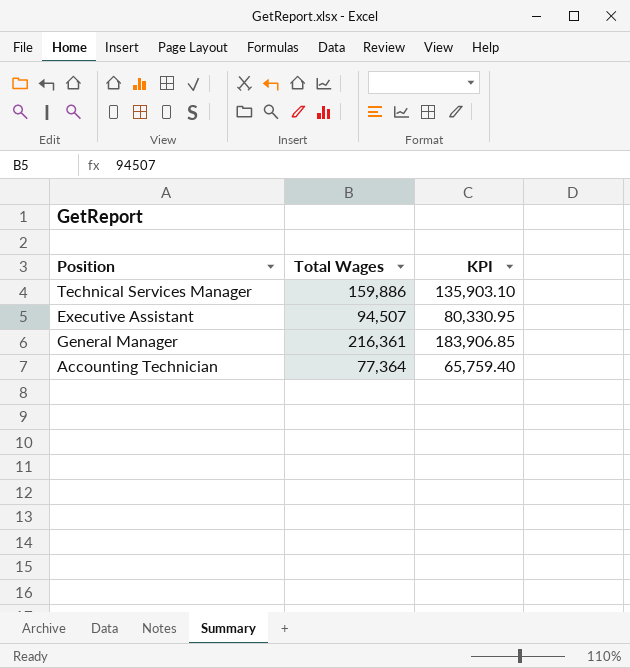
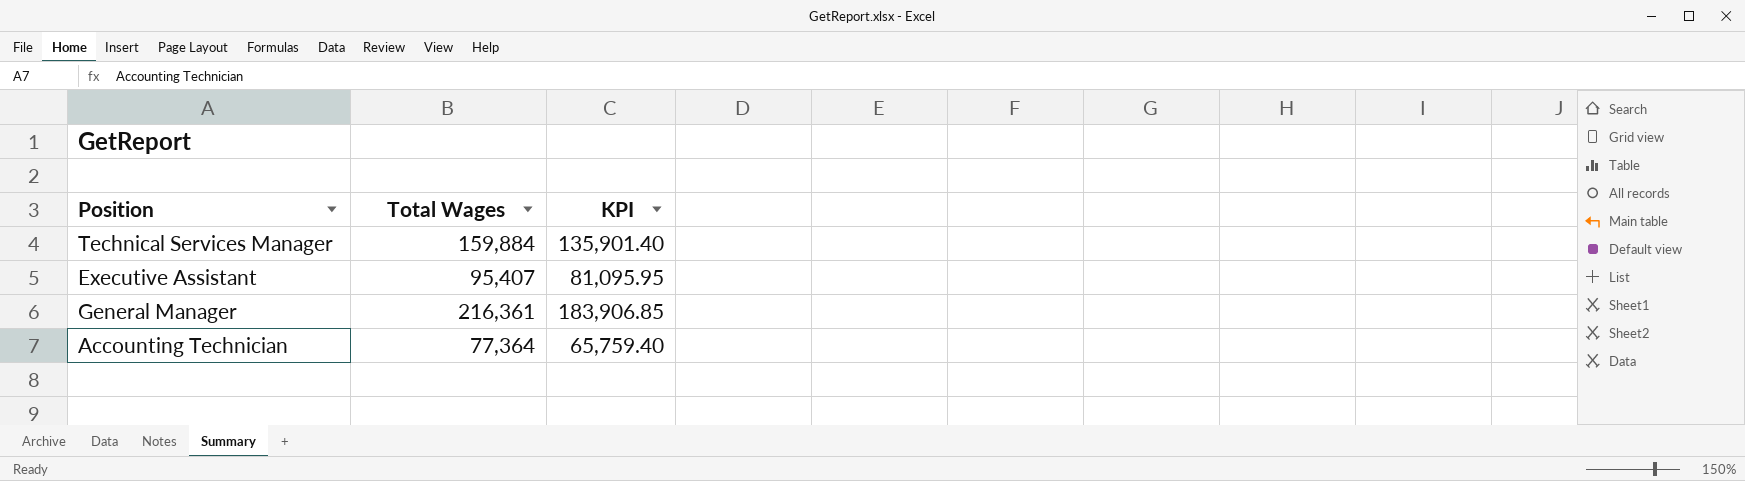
Technical Services Manager | Total Wages: 159,886 -> 159,884
Technical Services Manager | KPI: 135,903.10 -> 135,901.40
Executive Assistant | Total Wages: 94,507 -> 95,407
Executive Assistant | KPI: 80,330.95 -> 81,095.95

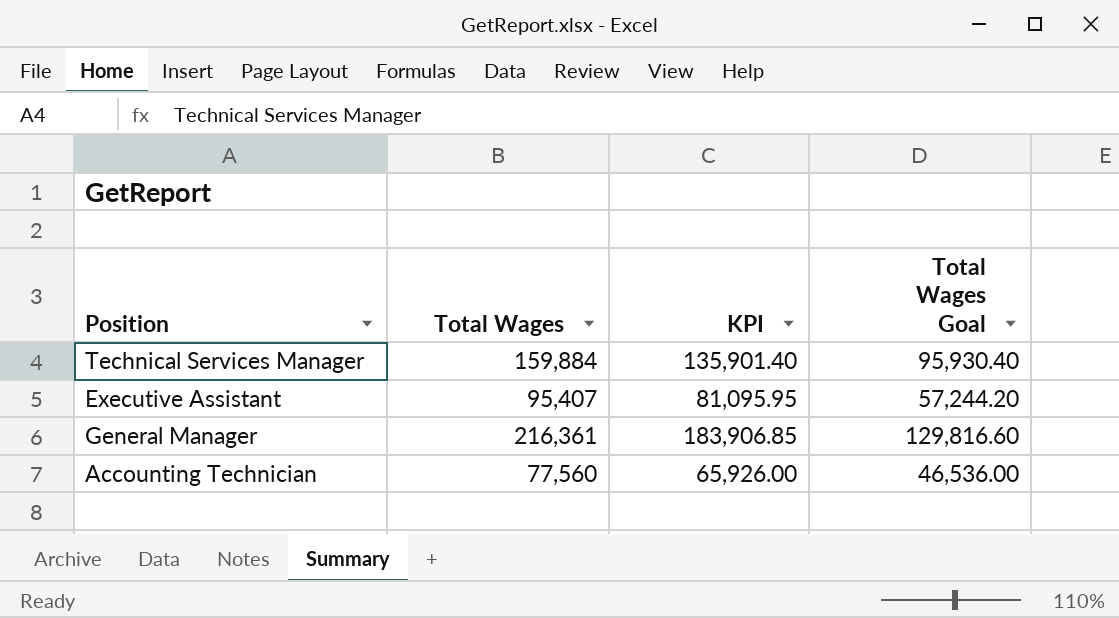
column Total Wages Goal | formula: none -> [Total Wages] * 0.6
Accounting Technician | Total Wages: 77,364 -> 77,560
Accounting Technician | KPI: 65,759.40 -> 65,926.00

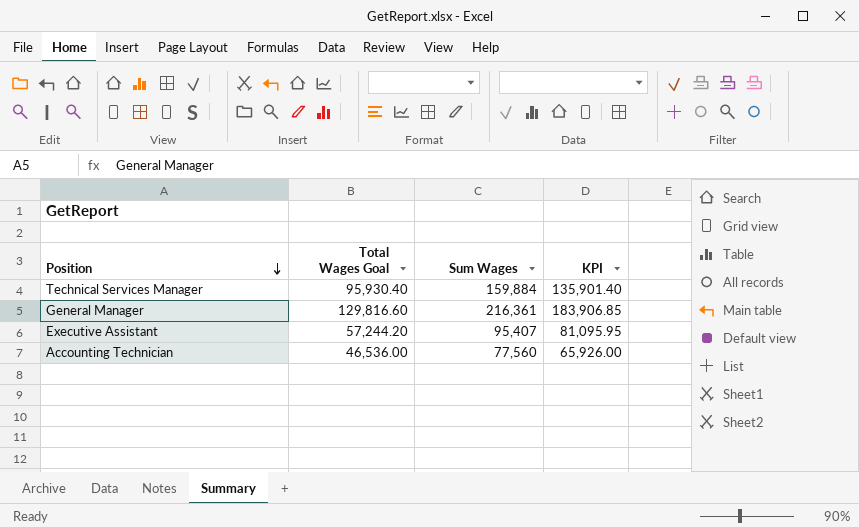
row order: none -> Position descending
column Total Wages Goal | position: 4 -> 2
column name: Total Wages -> Sum Wages

